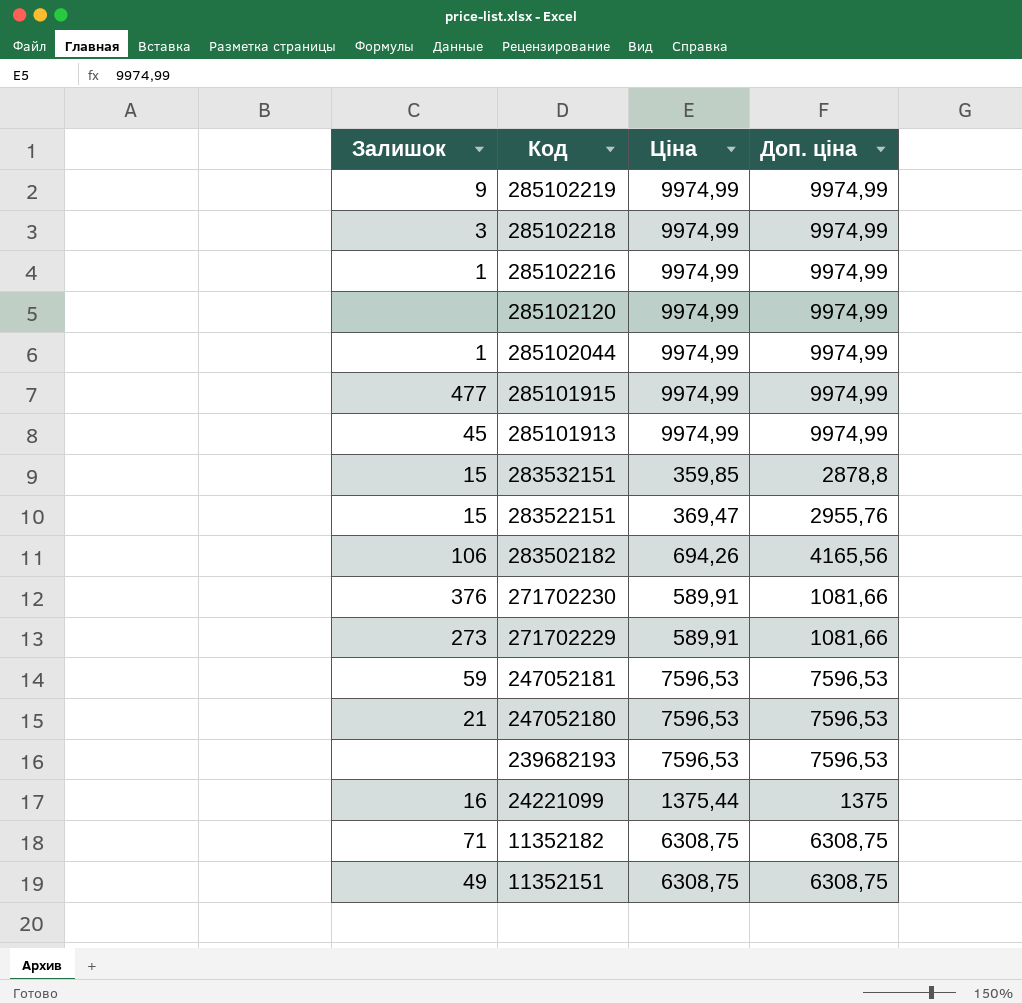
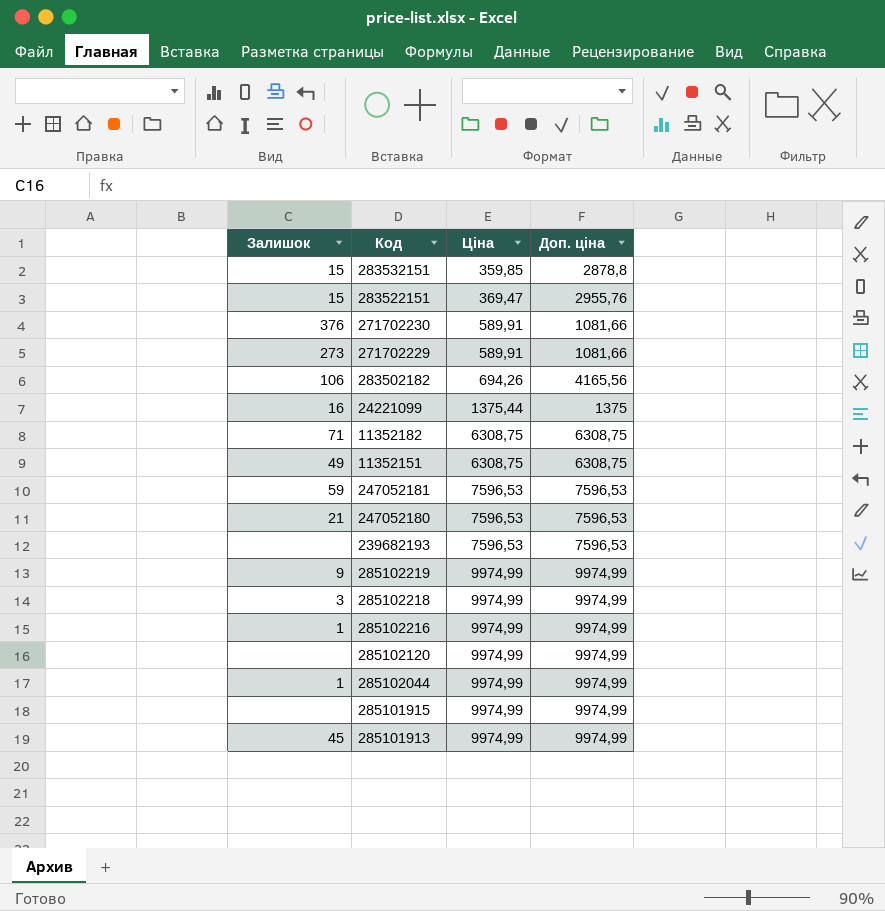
row order: Код descending -> Ціна ascending
285101915 | Залишок: 477 -> none

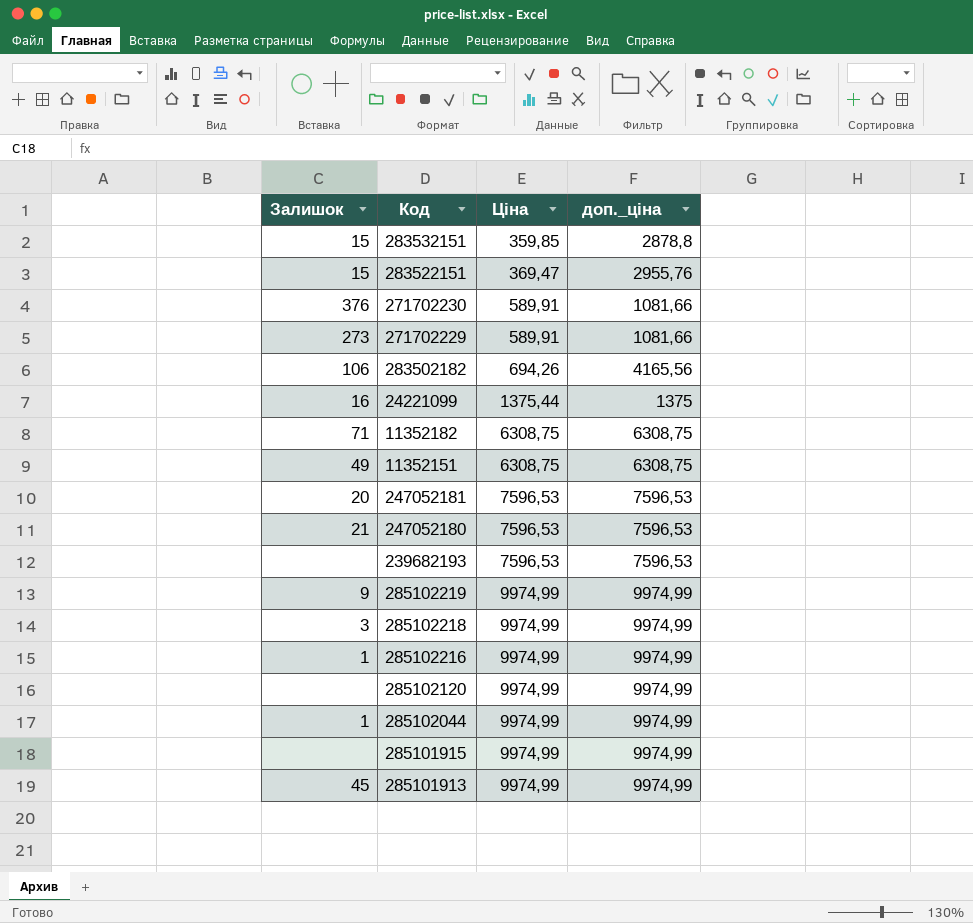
column name: Доп. ціна -> доп._ціна
247052181 | Залишок: 59 -> 20

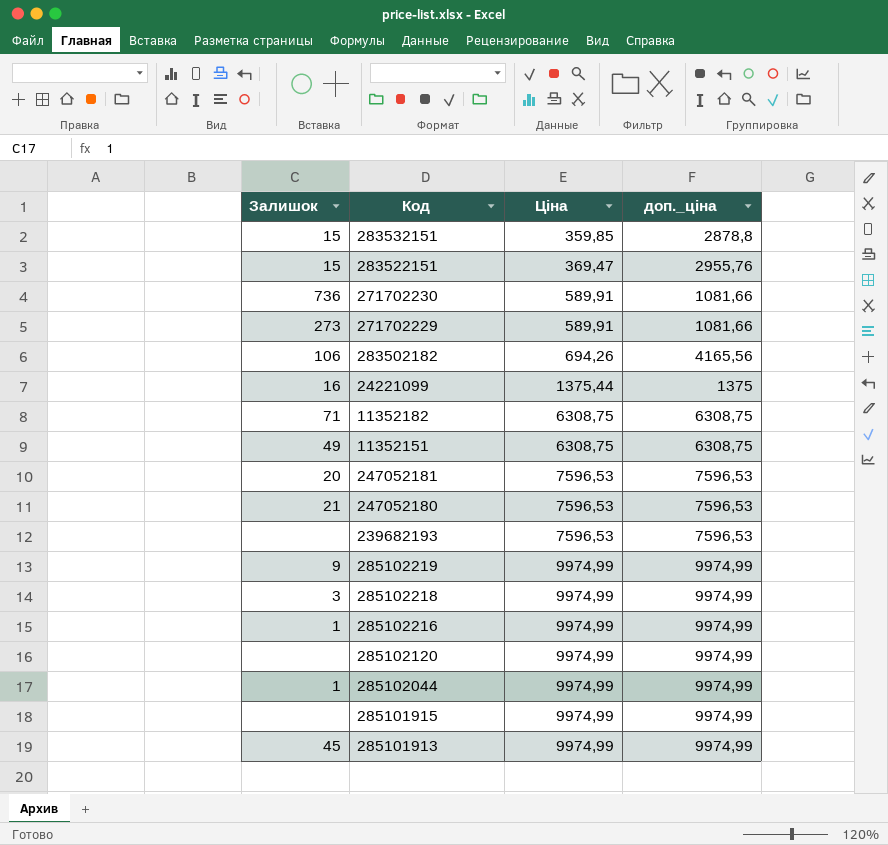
271702230 | Залишок: 376 -> 736

